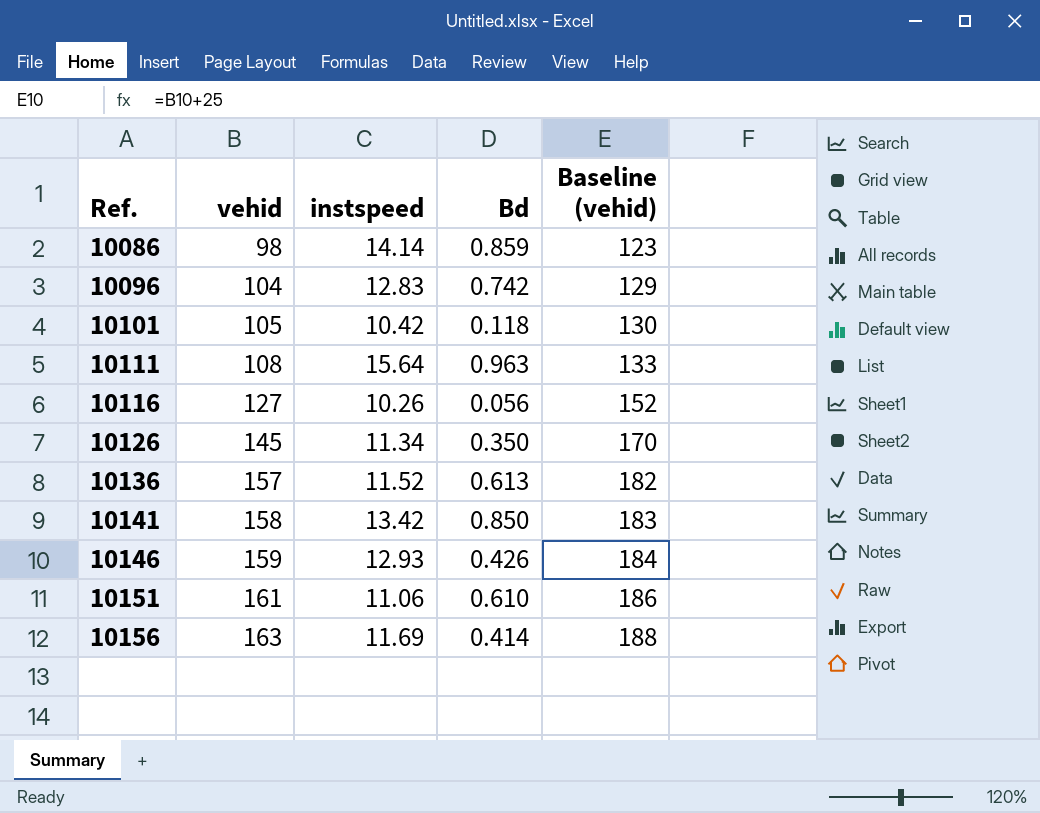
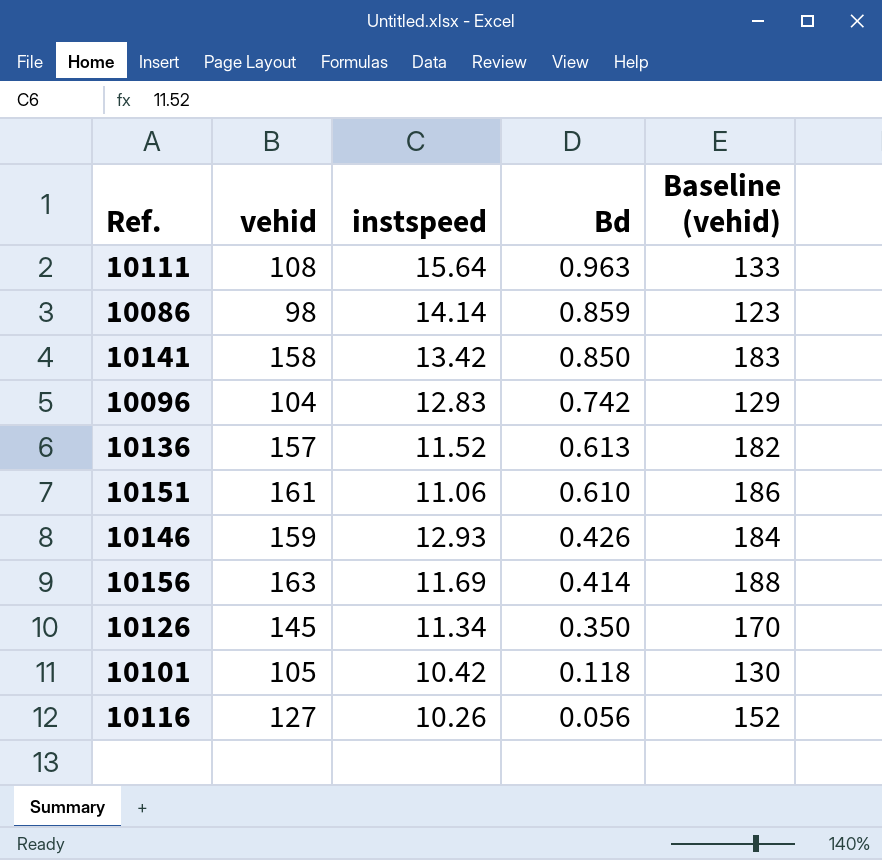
row order: Ref. ascending -> Bd descending

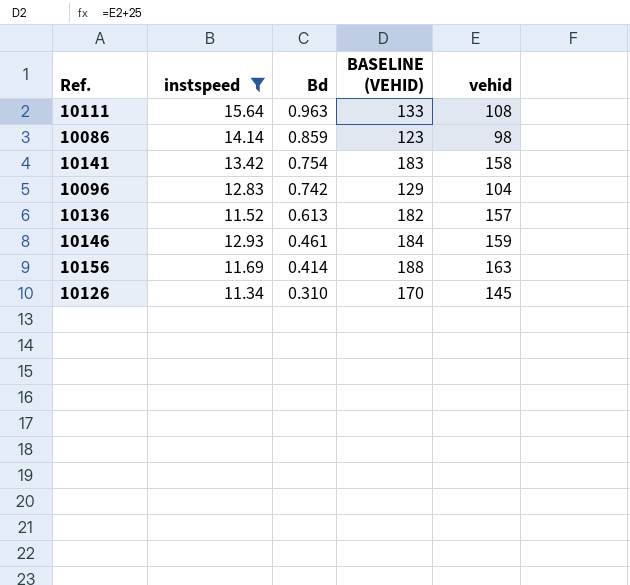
filter: none -> instspeed >= 11.34
column name: Baseline (vehid) -> BASELINE (VEHID)
column vehid | position: 2 -> 5
10141 | Bd: 0.850 -> 0.754
10146 | Bd: 0.426 -> 0.461
10126 | Bd: 0.350 -> 0.310

